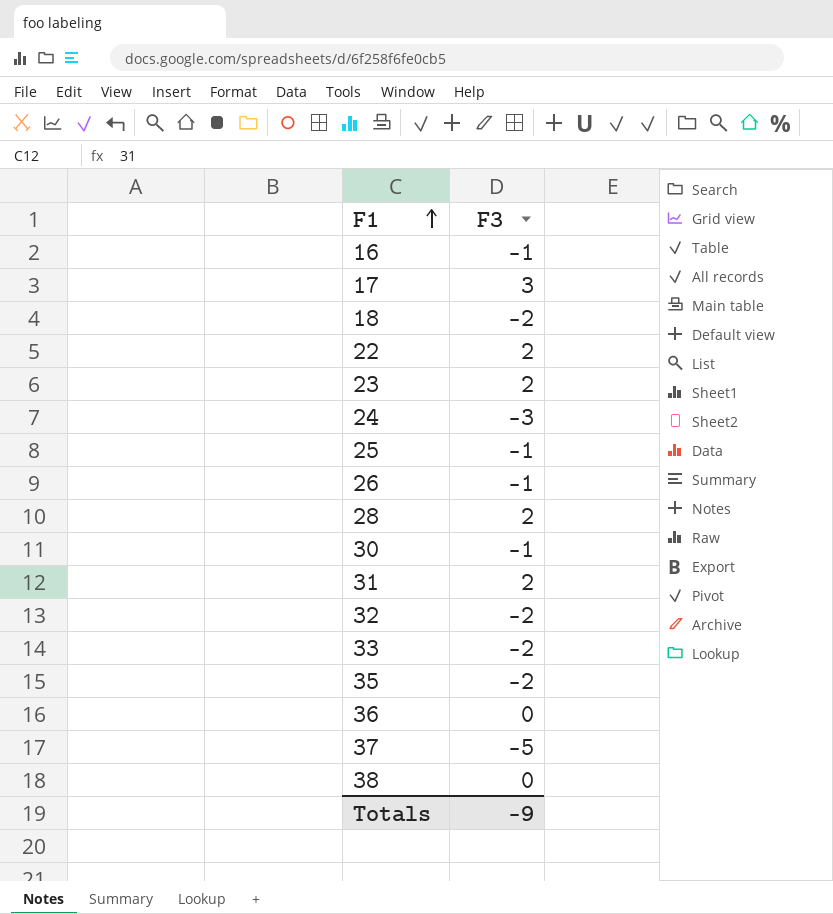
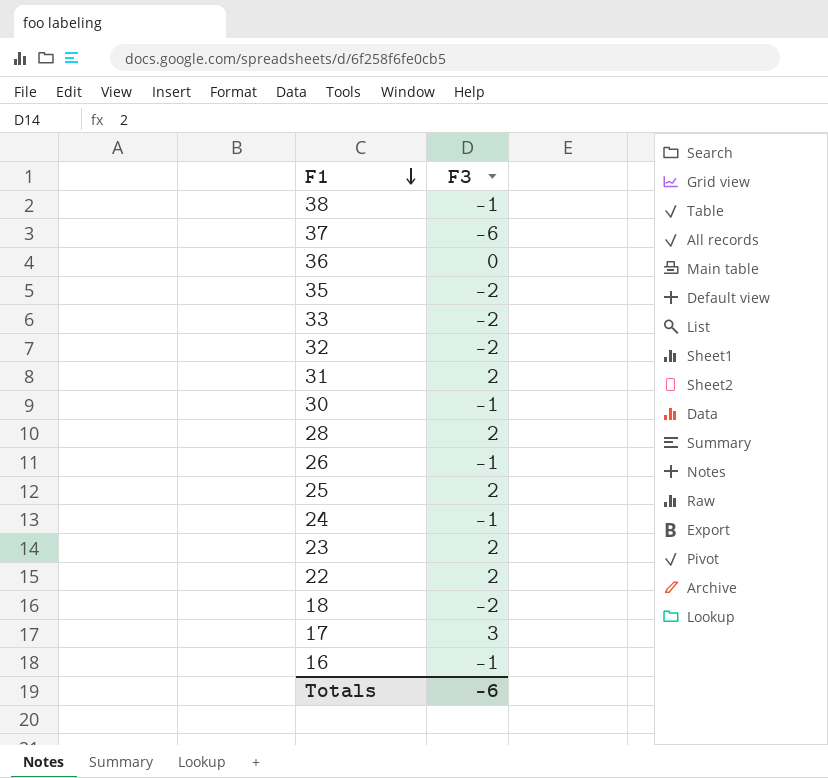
row order: F1 ascending -> F1 descending
38 | F3: 0 -> -1
37 | F3: -5 -> -6
25 | F3: -1 -> 2
24 | F3: -3 -> -1
Totals | F3: -9 -> -6

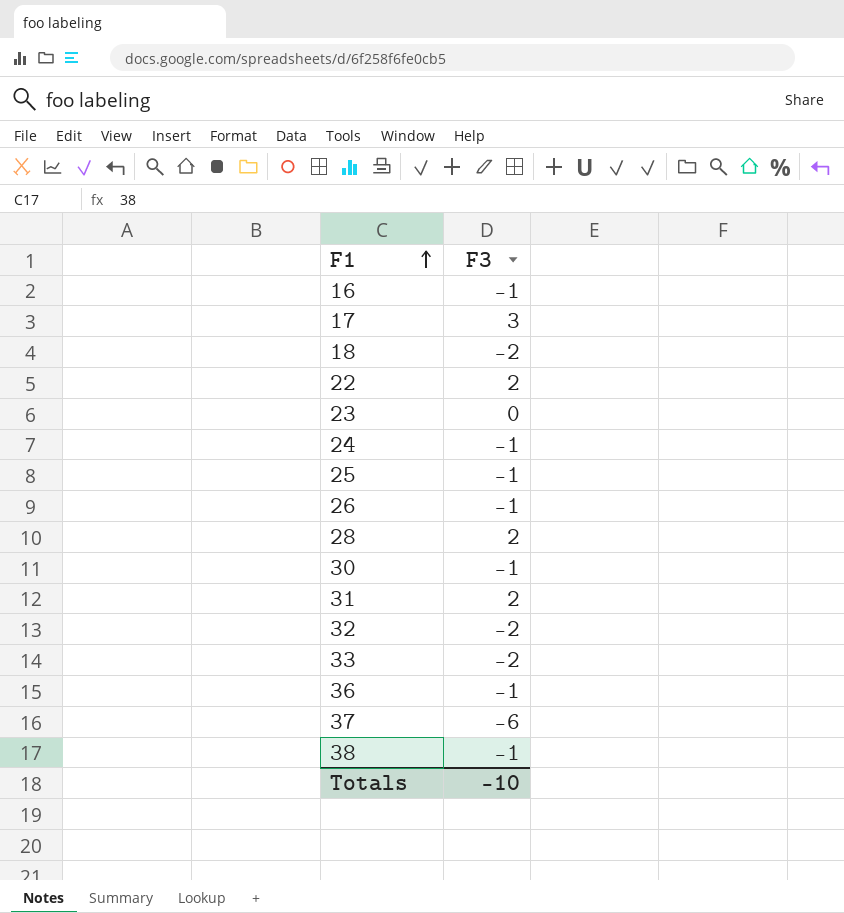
row order: F1 descending -> F1 ascending
row 35: -2 -> none
23 | F3: 2 -> 0
25 | F3: 2 -> -1
36 | F3: 0 -> -1
Totals | F3: -6 -> -10

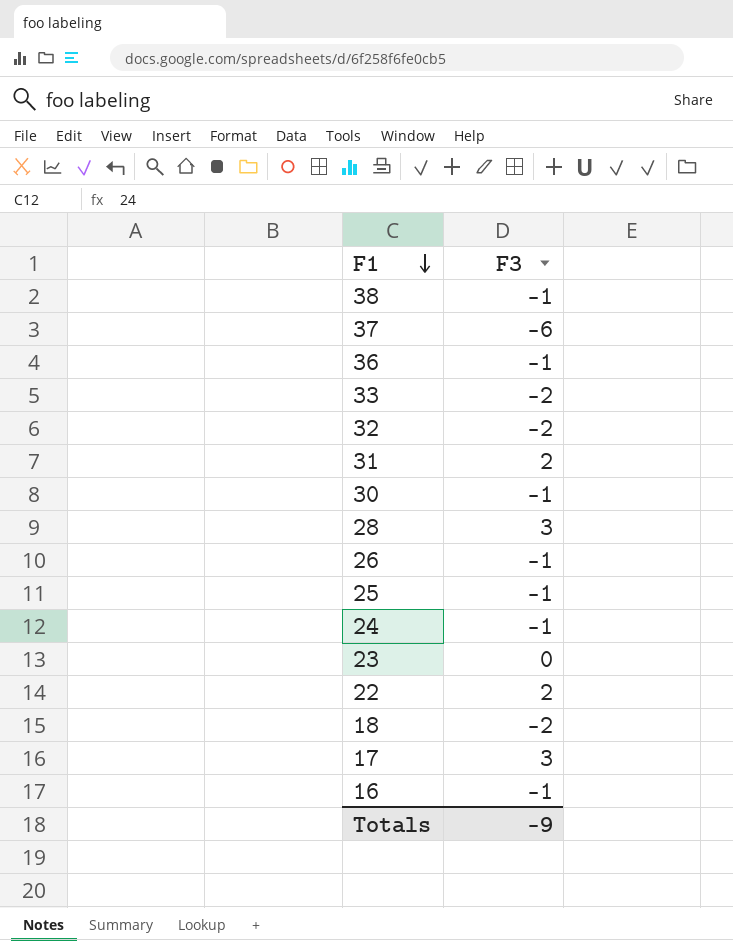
row order: F1 ascending -> F1 descending
28 | F3: 2 -> 3
Totals | F3: -10 -> -9

